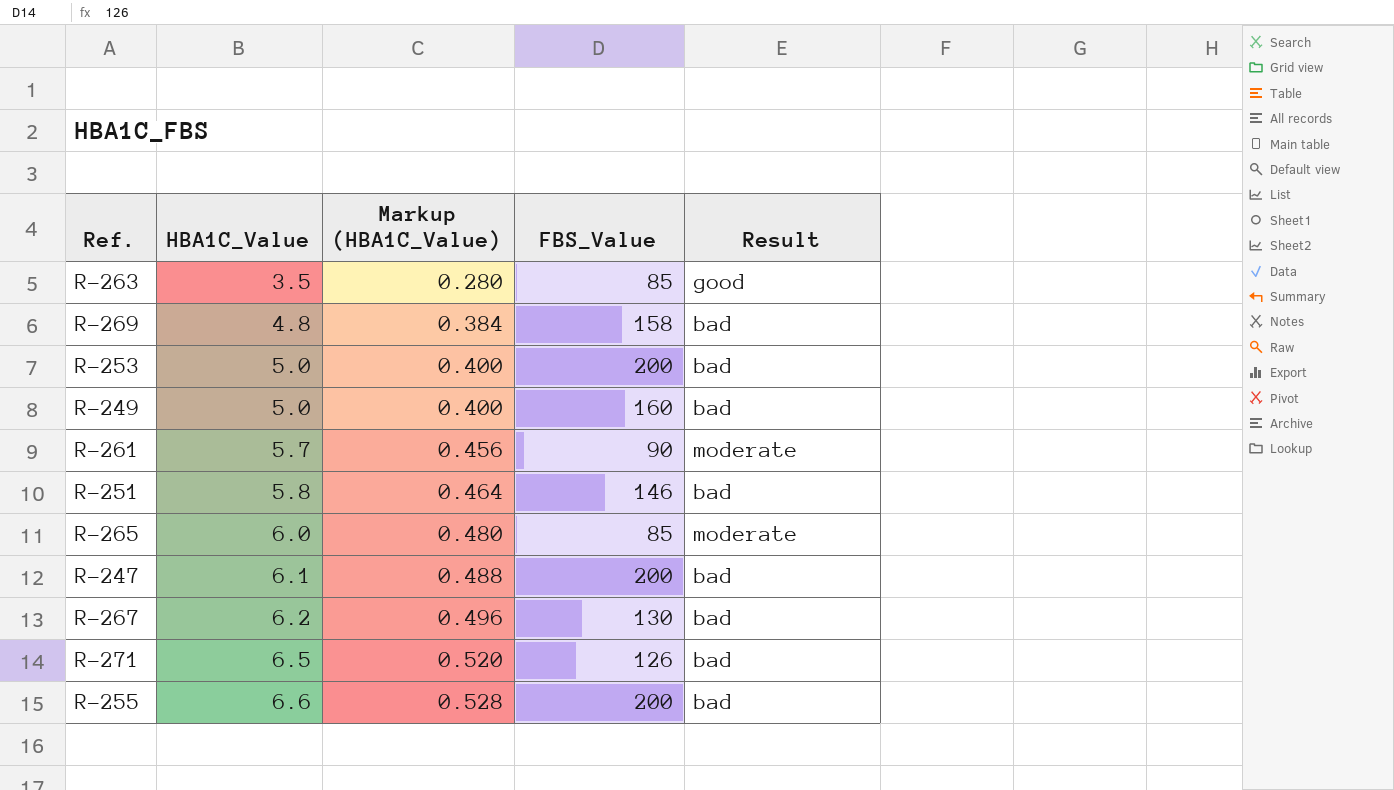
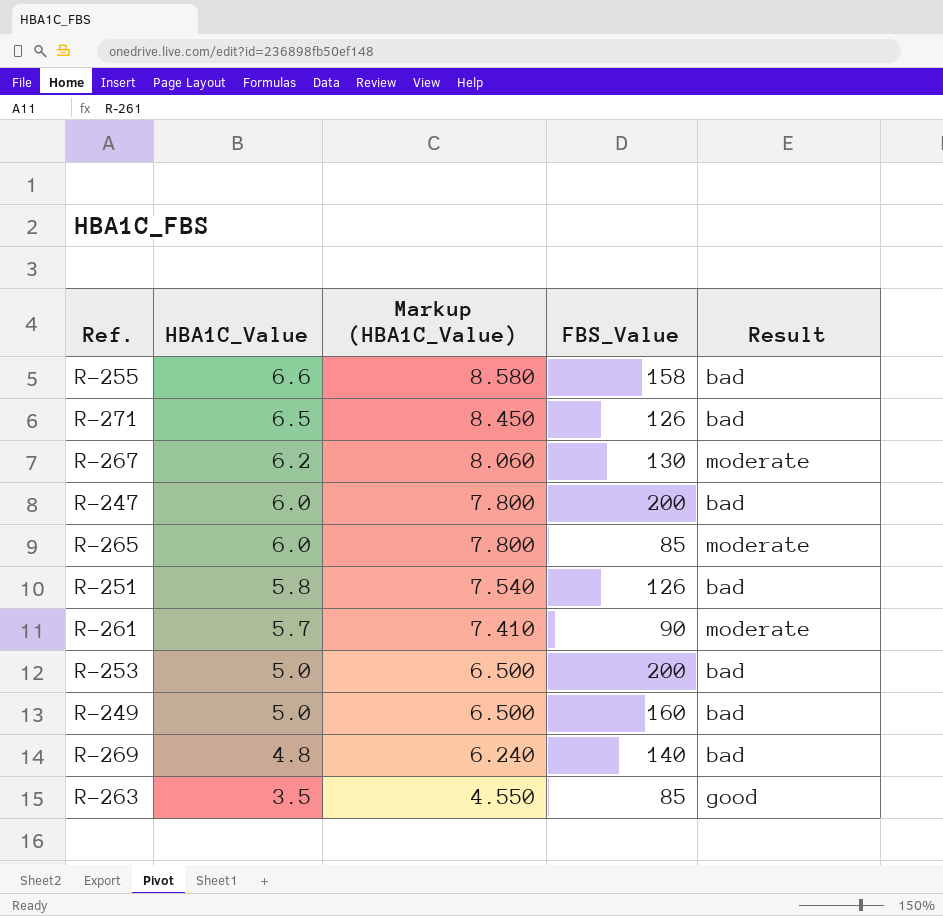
row order: HBA1C_Value ascending -> HBA1C_Value descending
column Markup (HBA1C_Value) | formula: [HBA1C_Value] * 0.08 -> [HBA1C_Value] * 1.3
R-255 | FBS_Value: 200 -> 158
R-267 | Result: bad -> moderate
R-247 | HBA1C_Value: 6.1 -> 6.0
R-251 | FBS_Value: 146 -> 126
R-269 | FBS_Value: 158 -> 140

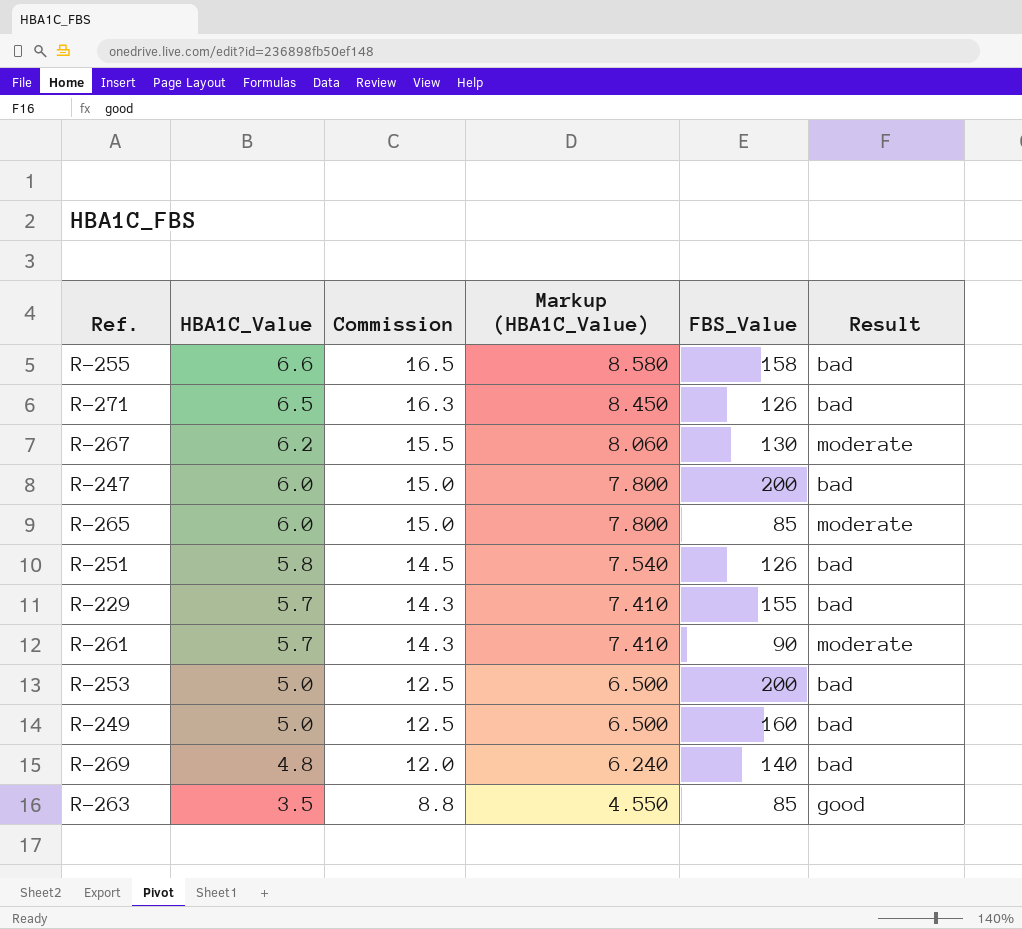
column Commission | formula: none -> [HBA1C_Value] * 2.5
row R-229: none -> 5.7 | 14.3 | 7.410 | 155 | bad

